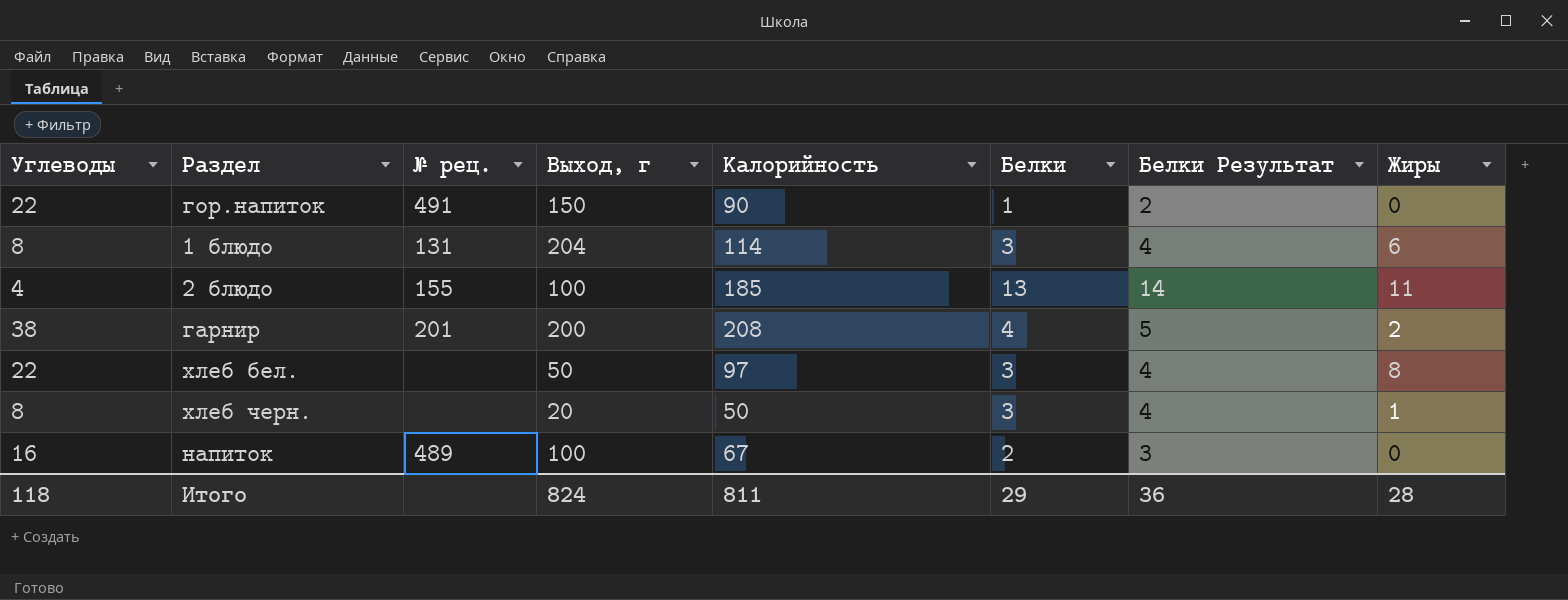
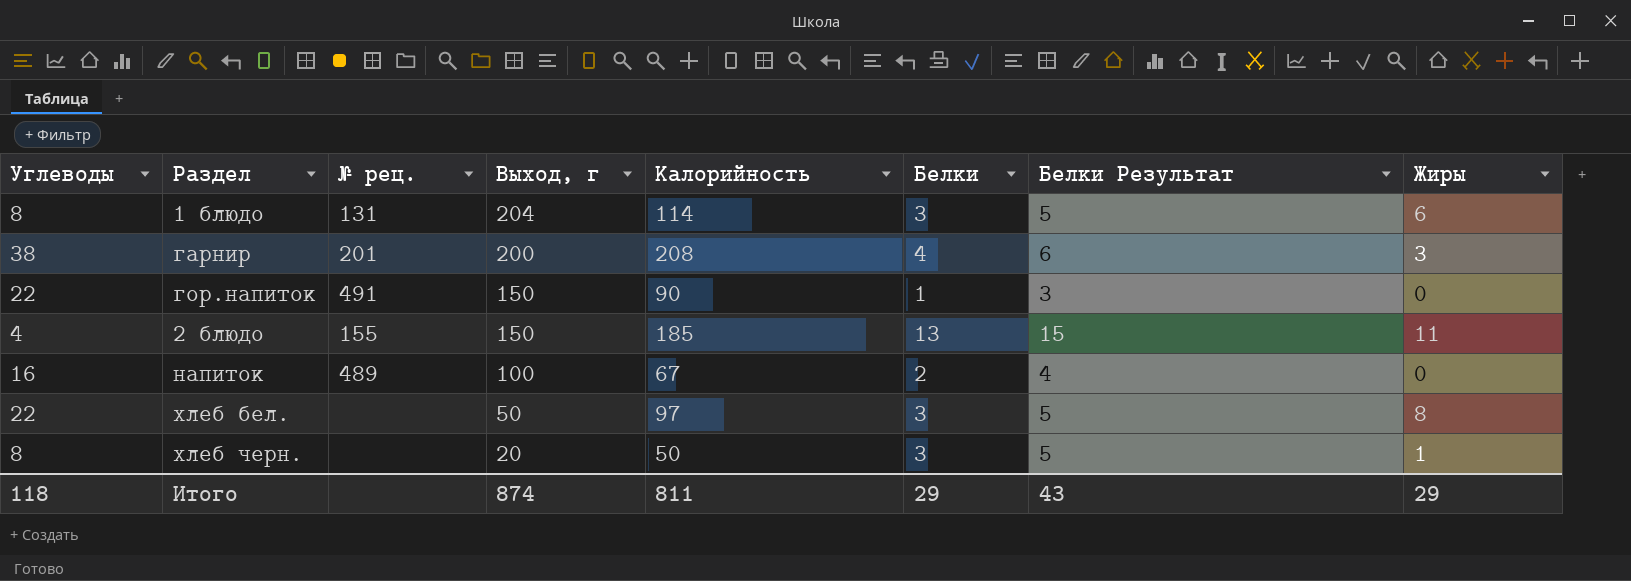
row order: none -> Выход, г descending
column Белки Результат | formula: [Белки] + 1 -> [Белки] + 2
гарнир | Жиры: 2 -> 3
2 блюдо | Выход, г: 100 -> 150
Итого | Выход, г: 824 -> 874
Итого | Белки Результат: 36 -> 43
Итого | Жиры: 28 -> 29

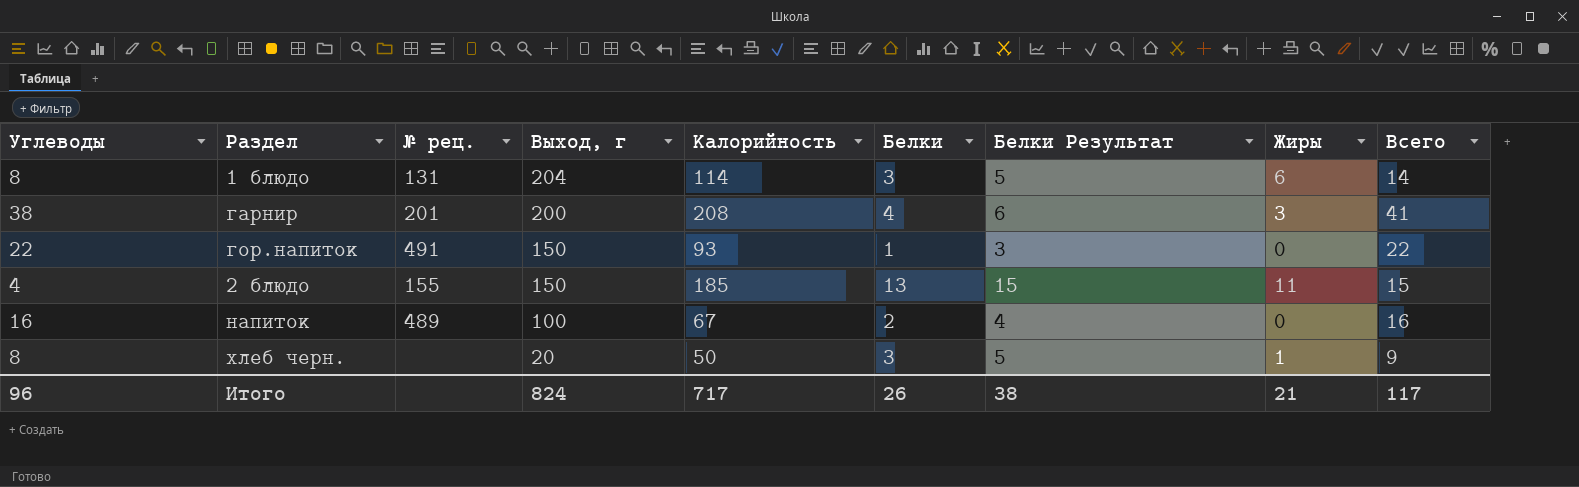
column Всего | formula: none -> [Углеводы] + [Жиры]
row хлеб бел.: 22 | none | 50 | 97 | 3 | 5 | 8 -> none
гор.напиток | Калорийность: 90 -> 93
Итого | Углеводы: 118 -> 96
Итого | Выход, г: 874 -> 824
Итого | Калорийность: 811 -> 717
Итого | Белки: 29 -> 26
Итого | Белки Результат: 43 -> 38
Итого | Жиры: 29 -> 21

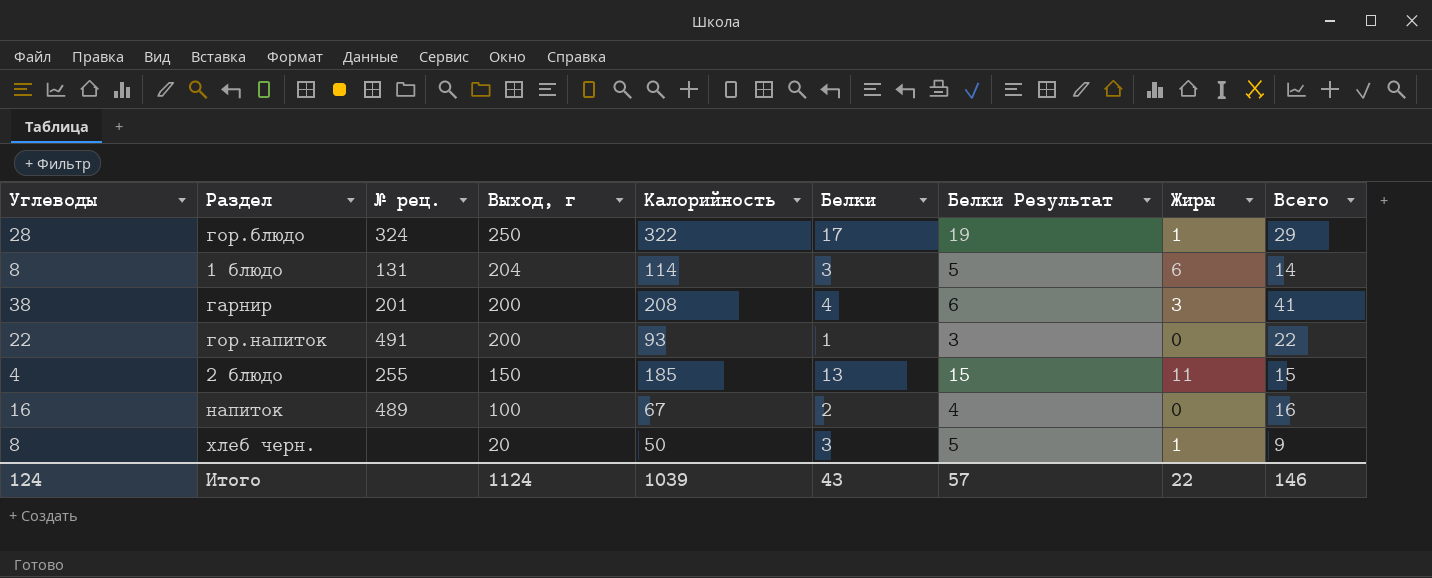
row гор.блюдо: none -> 28 | 324 | 250 | 322 | 17 | 19 | 1 | 29
гор.напиток | Выход, г: 150 -> 200
2 блюдо | № рец.: 155 -> 255
Итого | Углеводы: 96 -> 124
Итого | Выход, г: 824 -> 1124
Итого | Калорийность: 717 -> 1039
Итого | Белки: 26 -> 43
Итого | Белки Результат: 38 -> 57
Итого | Жиры: 21 -> 22
Итого | Всего: 117 -> 146

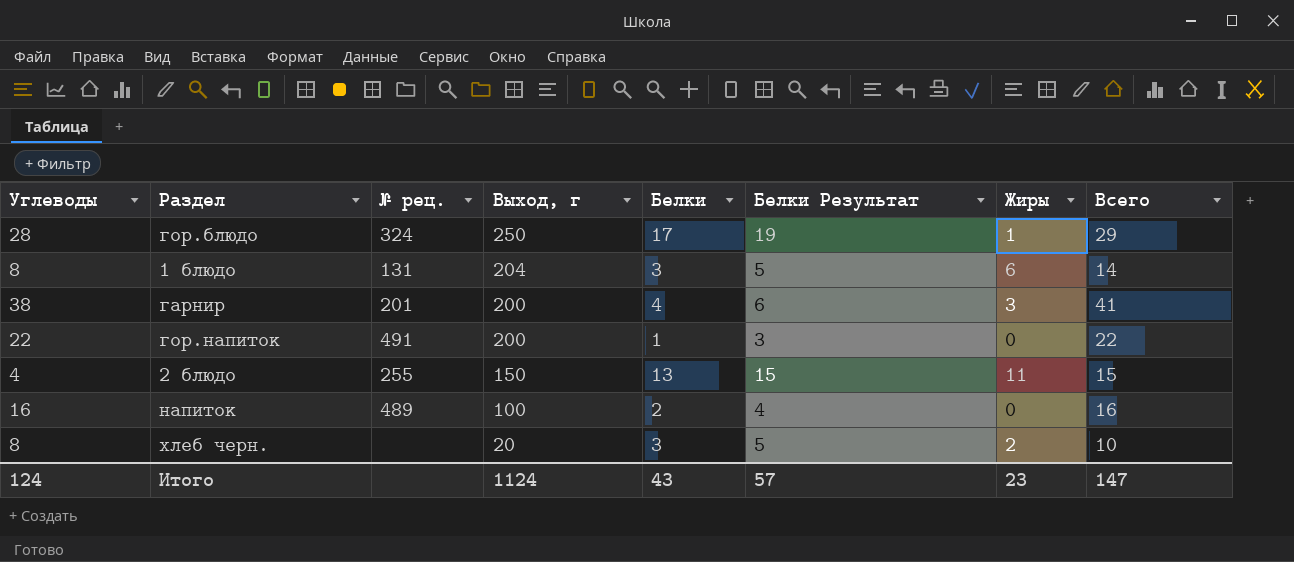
column Калорийность | position: 5 -> none
хлеб черн. | Жиры: 1 -> 2
хлеб черн. | Всего: 9 -> 10
Итого | Жиры: 22 -> 23
Итого | Всего: 146 -> 147

